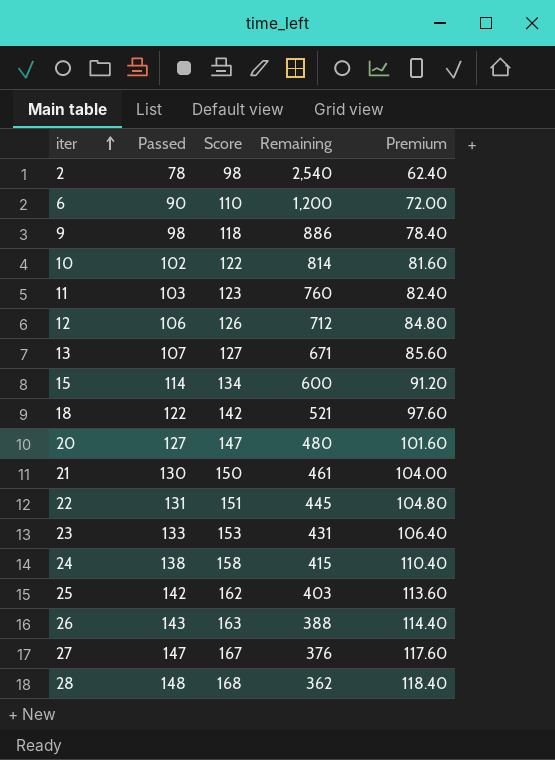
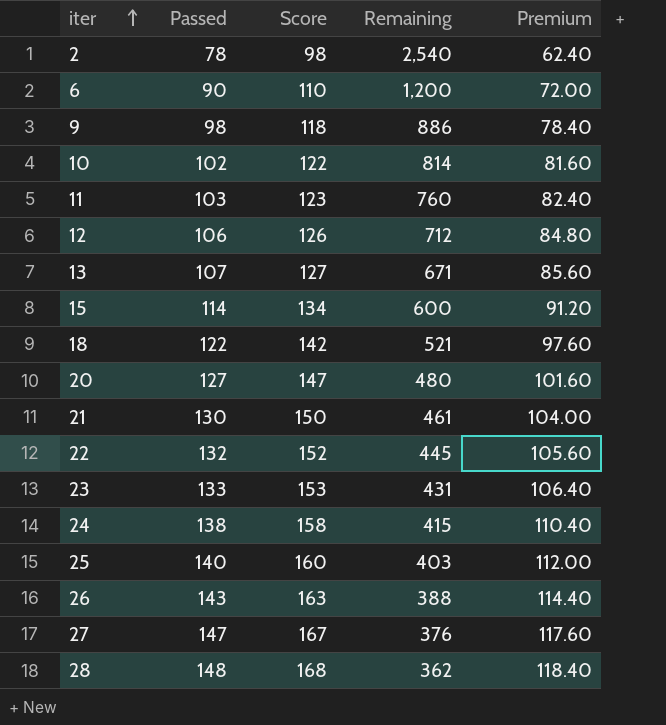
22 | Passed: 131 -> 132
22 | Score: 151 -> 152
22 | Premium: 104.80 -> 105.60
25 | Passed: 142 -> 140
25 | Score: 162 -> 160
25 | Premium: 113.60 -> 112.00

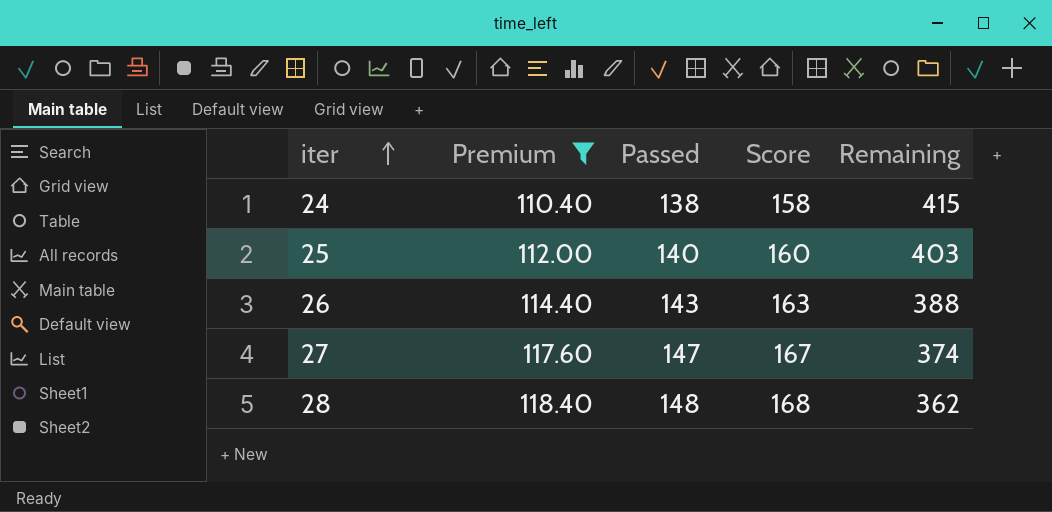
filter: none -> Premium >= 110.40
column Premium | position: 5 -> 2
27 | Remaining: 376 -> 374

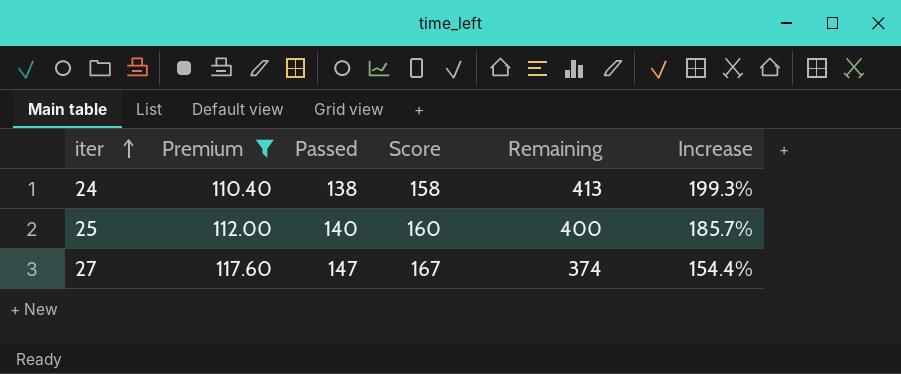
column Increase | formula: none -> ([Remaining] - [Passed]) / [Passed]
row 26: 114.40 | 143 | 163 | 388 -> none
row 28: 118.40 | 148 | 168 | 362 -> none
24 | Remaining: 415 -> 413
25 | Remaining: 403 -> 400

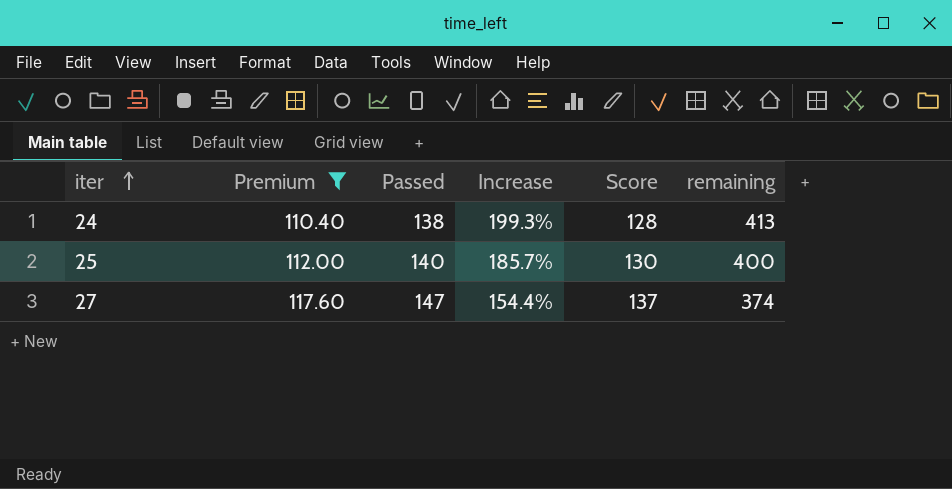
column Increase | position: 6 -> 4
column Score | formula: [Passed] + 20 -> [Passed] - 10
column name: Remaining -> remaining

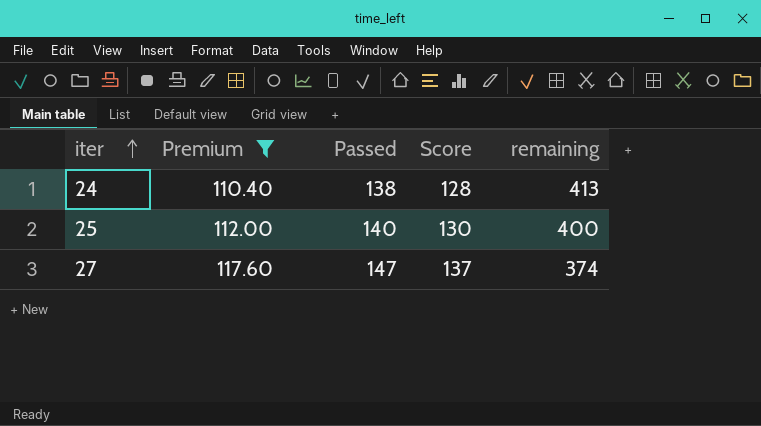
column Increase | formula: ([remaining] - [Passed]) / [Passed] -> none

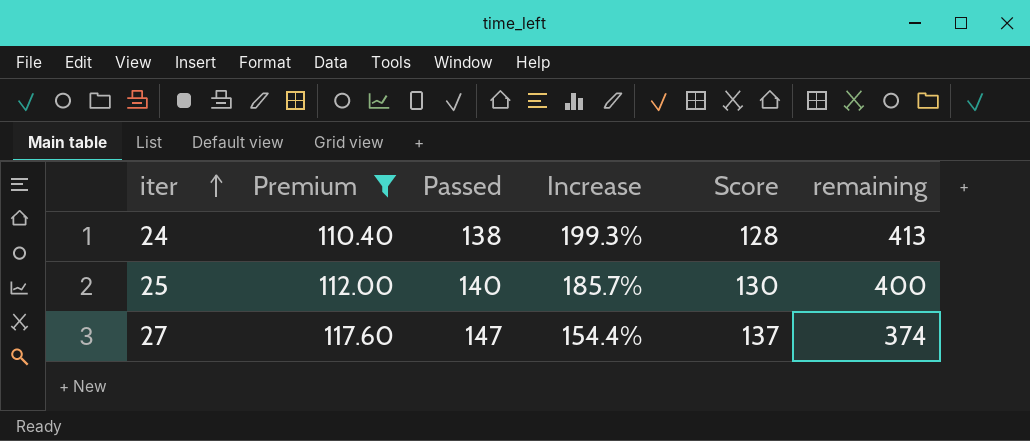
column Increase | formula: none -> ([remaining] - [Passed]) / [Passed]

